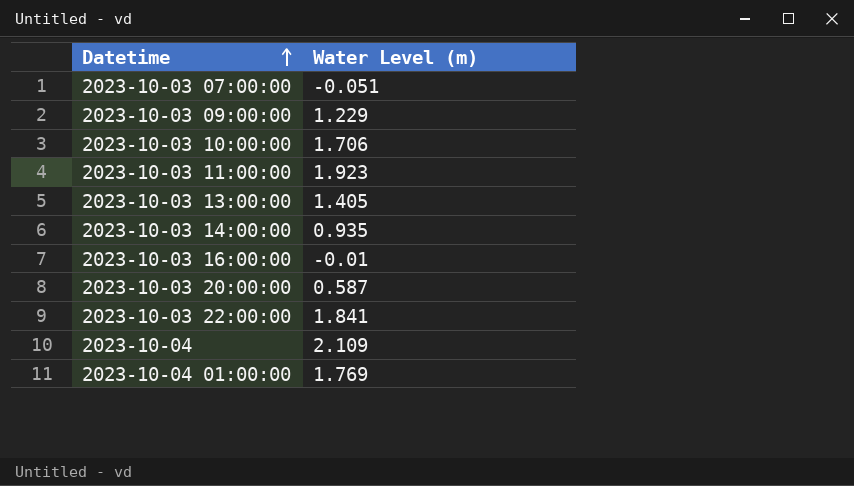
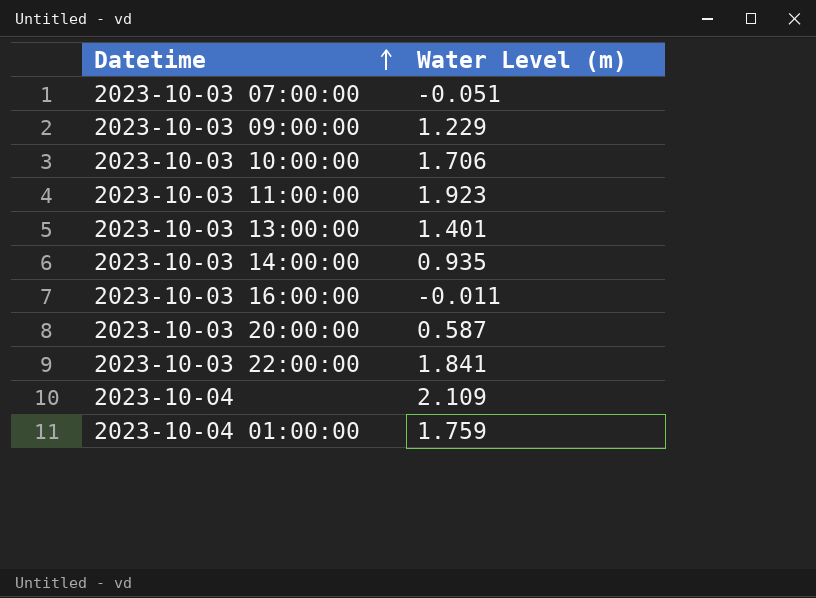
2023-10-03 13:00:00 | Water Level (m): 1.405 -> 1.401
2023-10-03 16:00:00 | Water Level (m): -0.01 -> -0.011
2023-10-04 01:00:00 | Water Level (m): 1.769 -> 1.759

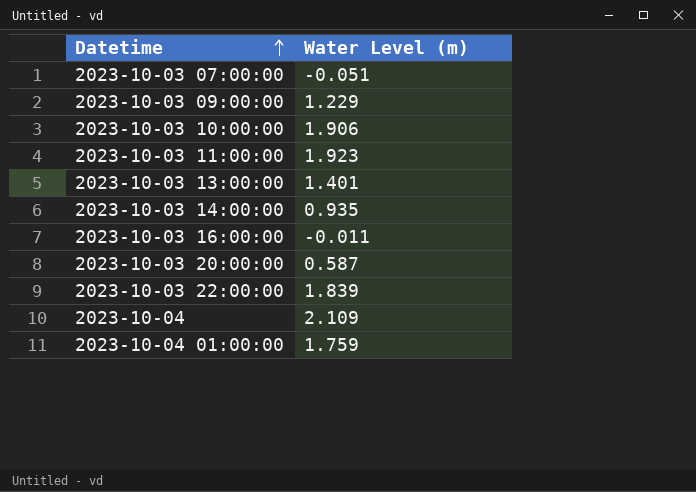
2023-10-03 10:00:00 | Water Level (m): 1.706 -> 1.906
2023-10-03 22:00:00 | Water Level (m): 1.841 -> 1.839

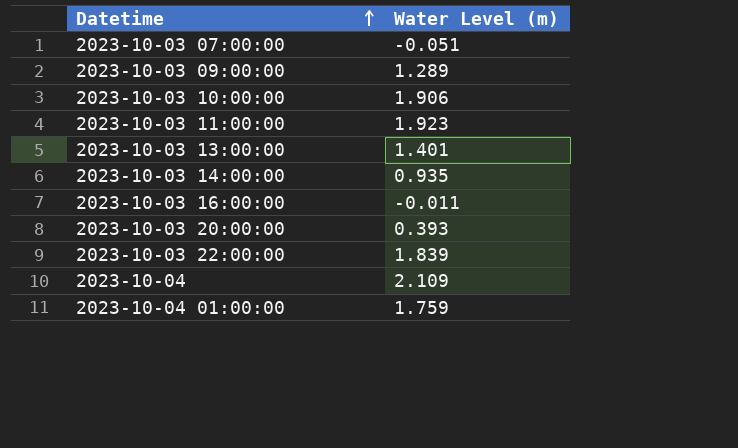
2023-10-03 09:00:00 | Water Level (m): 1.229 -> 1.289
2023-10-03 20:00:00 | Water Level (m): 0.587 -> 0.393

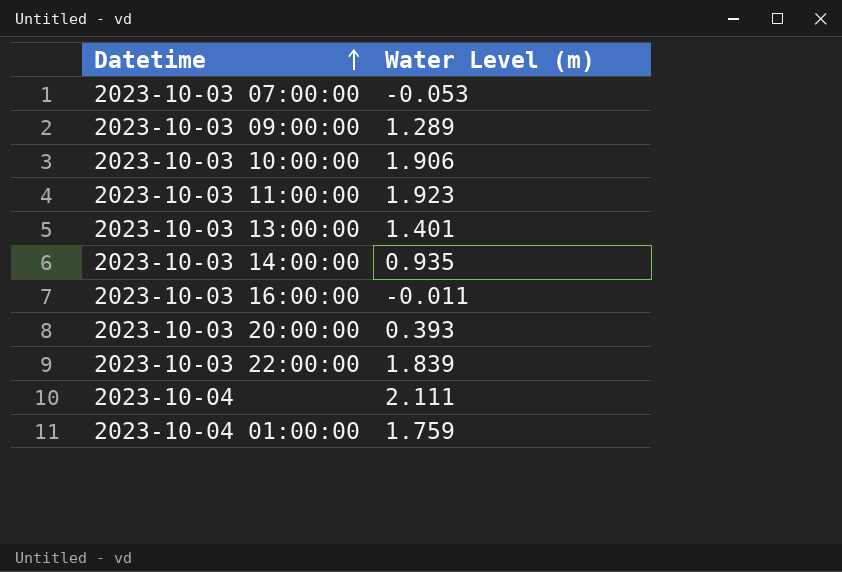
2023-10-03 07:00:00 | Water Level (m): -0.051 -> -0.053
2023-10-04 | Water Level (m): 2.109 -> 2.111

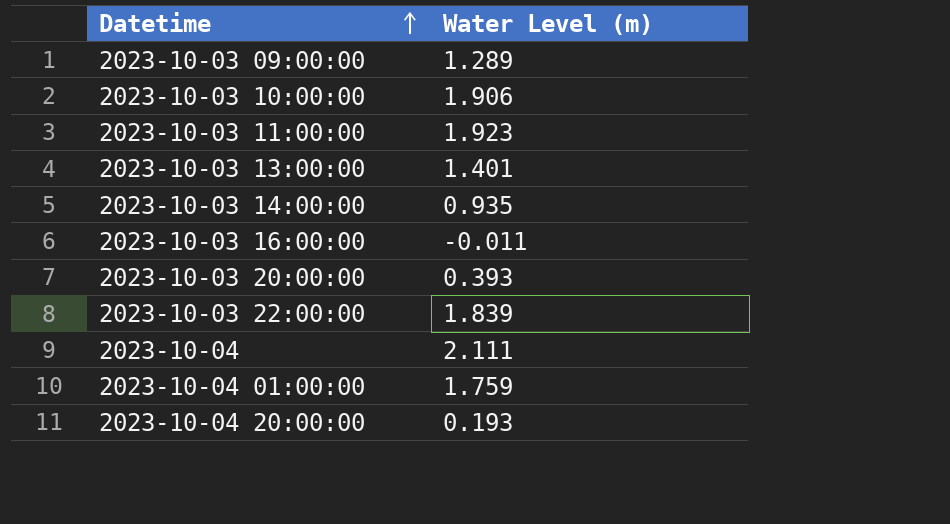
row 2023-10-03 07:00:00: -0.053 -> none
row 2023-10-04 20:00:00: none -> 0.193

